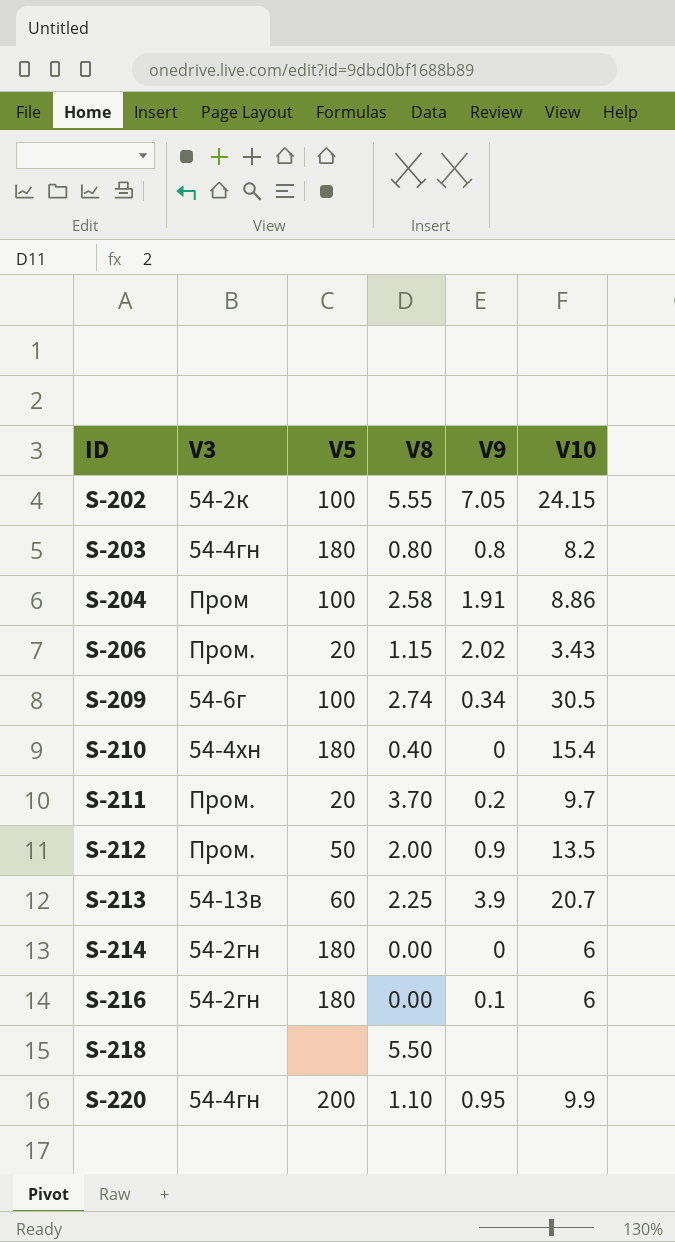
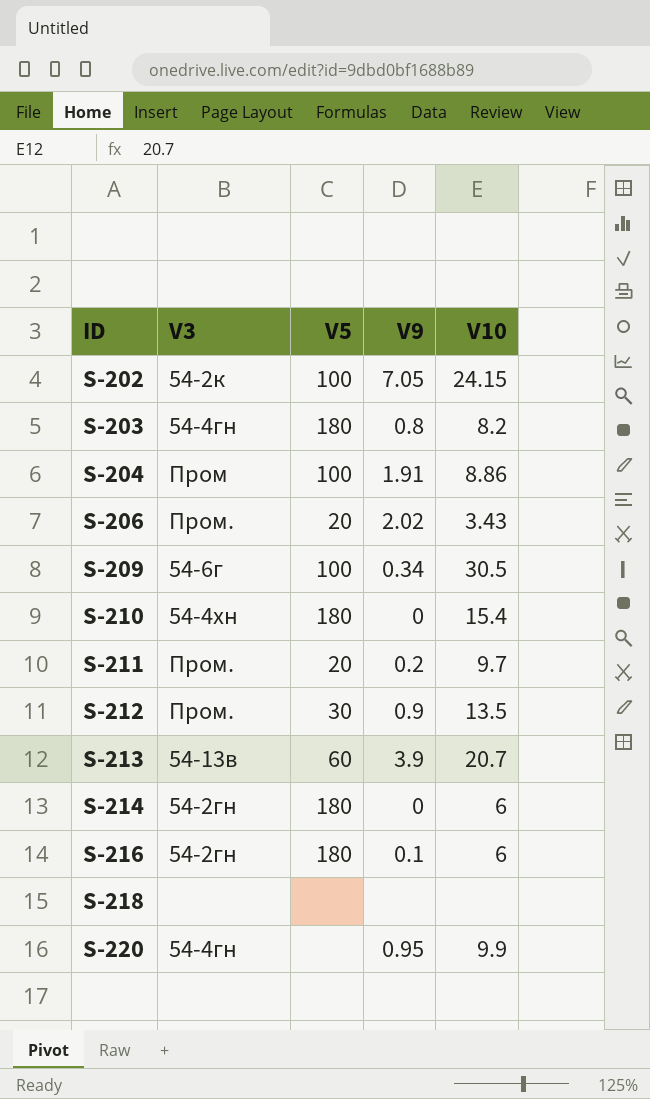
column V8 | position: 4 -> none
S-212 | V5: 50 -> 30
S-220 | V5: 200 -> none

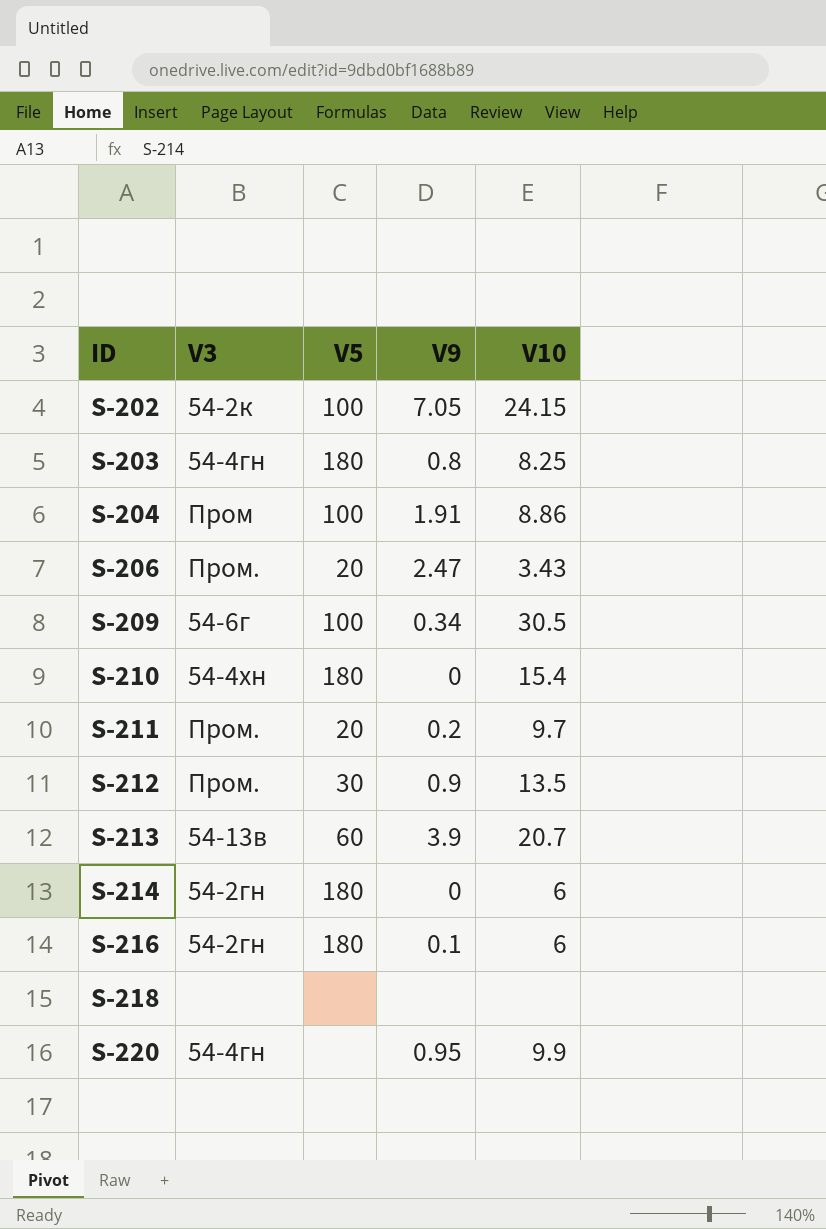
S-203 | V10: 8.2 -> 8.25
S-206 | V9: 2.02 -> 2.47

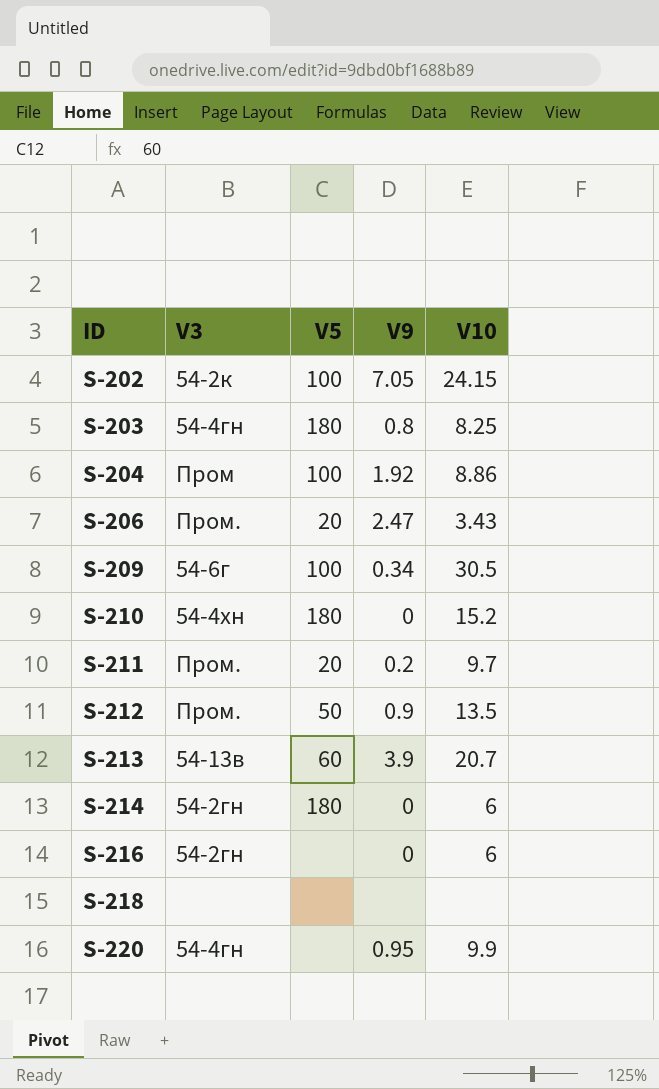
S-204 | V9: 1.91 -> 1.92
S-210 | V10: 15.4 -> 15.2
S-212 | V5: 30 -> 50
S-216 | V5: 180 -> none
S-216 | V9: 0.1 -> 0

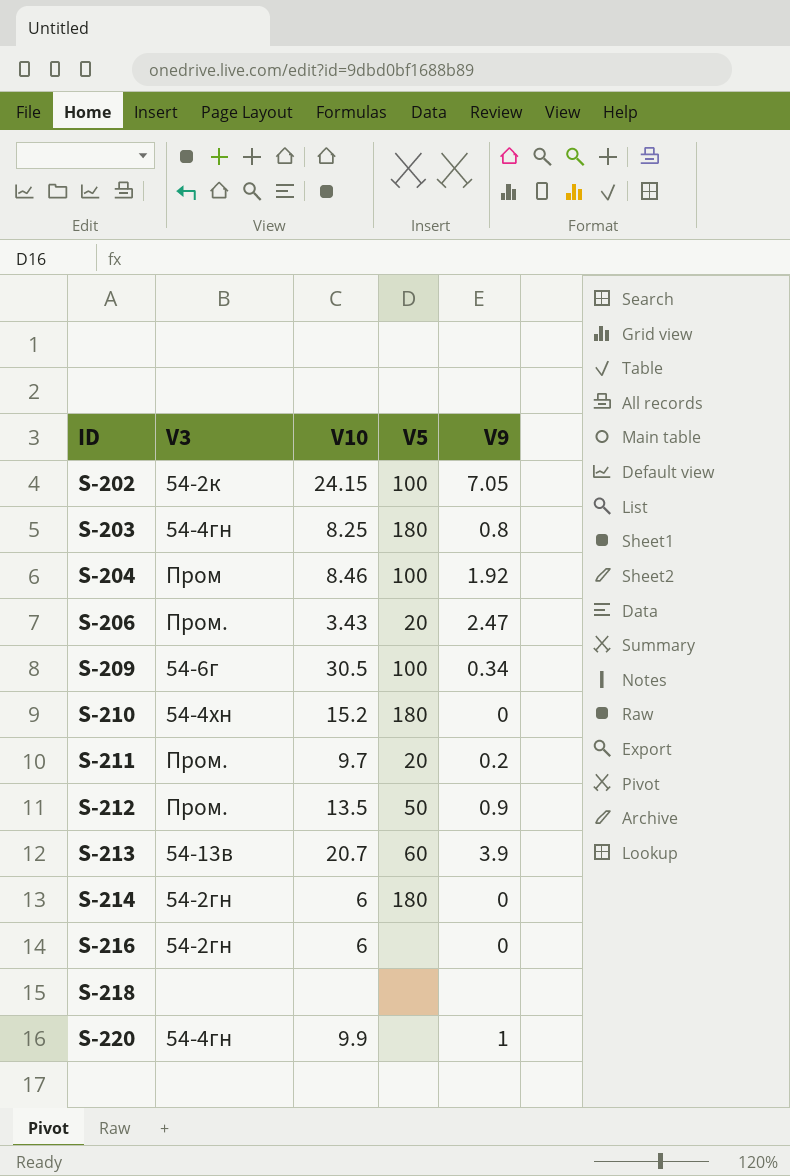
column V10 | position: 5 -> 3
S-204 | V10: 8.86 -> 8.46
S-220 | V9: 0.95 -> 1

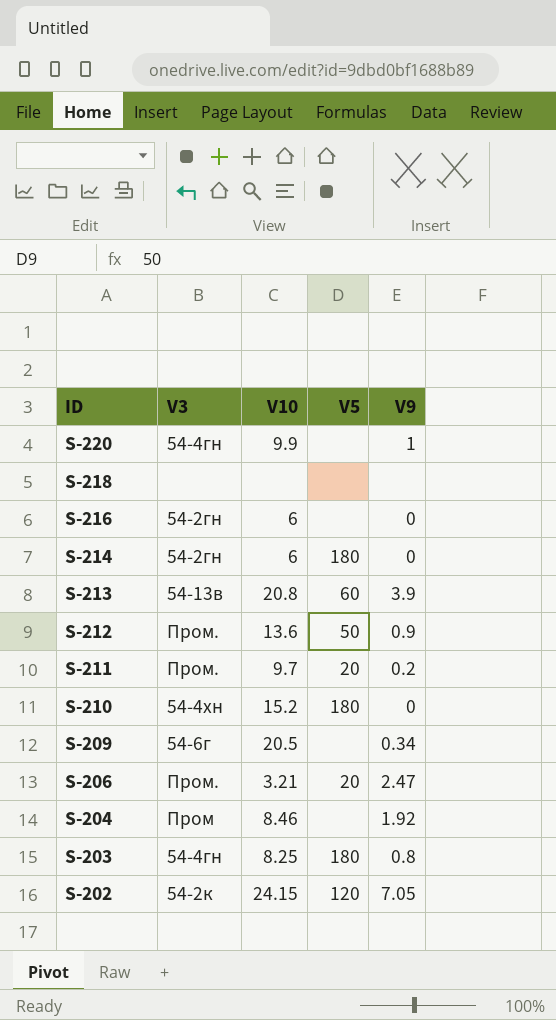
row order: ID ascending -> ID descending
S-213 | V10: 20.7 -> 20.8
S-212 | V10: 13.5 -> 13.6
S-209 | V10: 30.5 -> 20.5
S-209 | V5: 100 -> none
S-206 | V10: 3.43 -> 3.21
S-204 | V5: 100 -> none
S-202 | V5: 100 -> 120

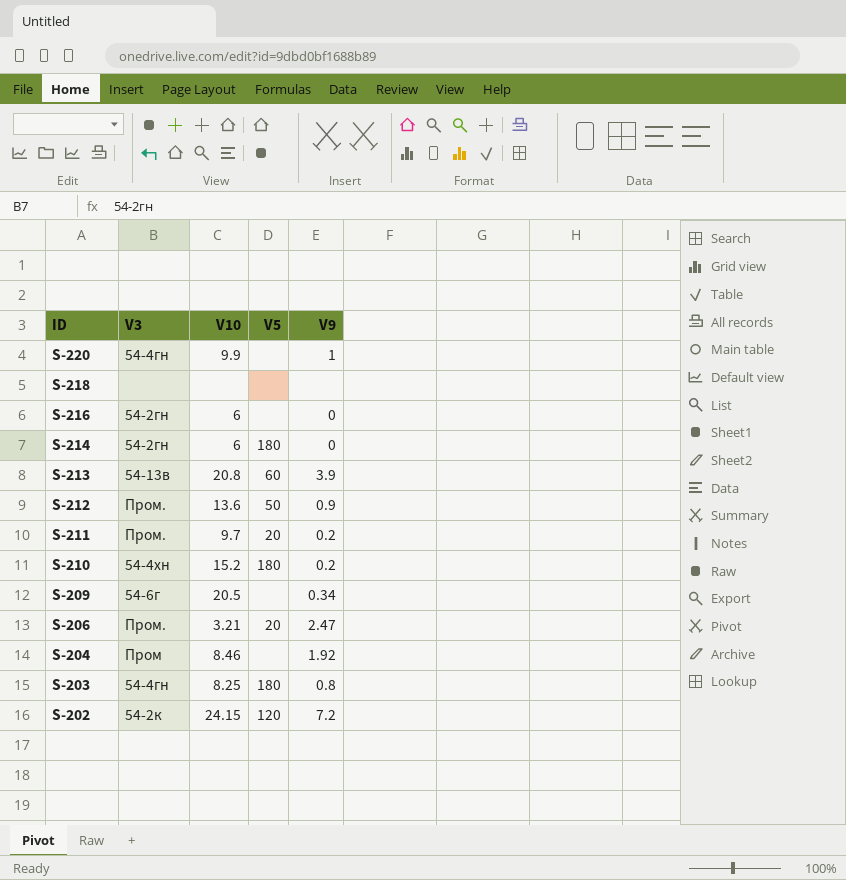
S-210 | V9: 0 -> 0.2
S-202 | V9: 7.05 -> 7.2

